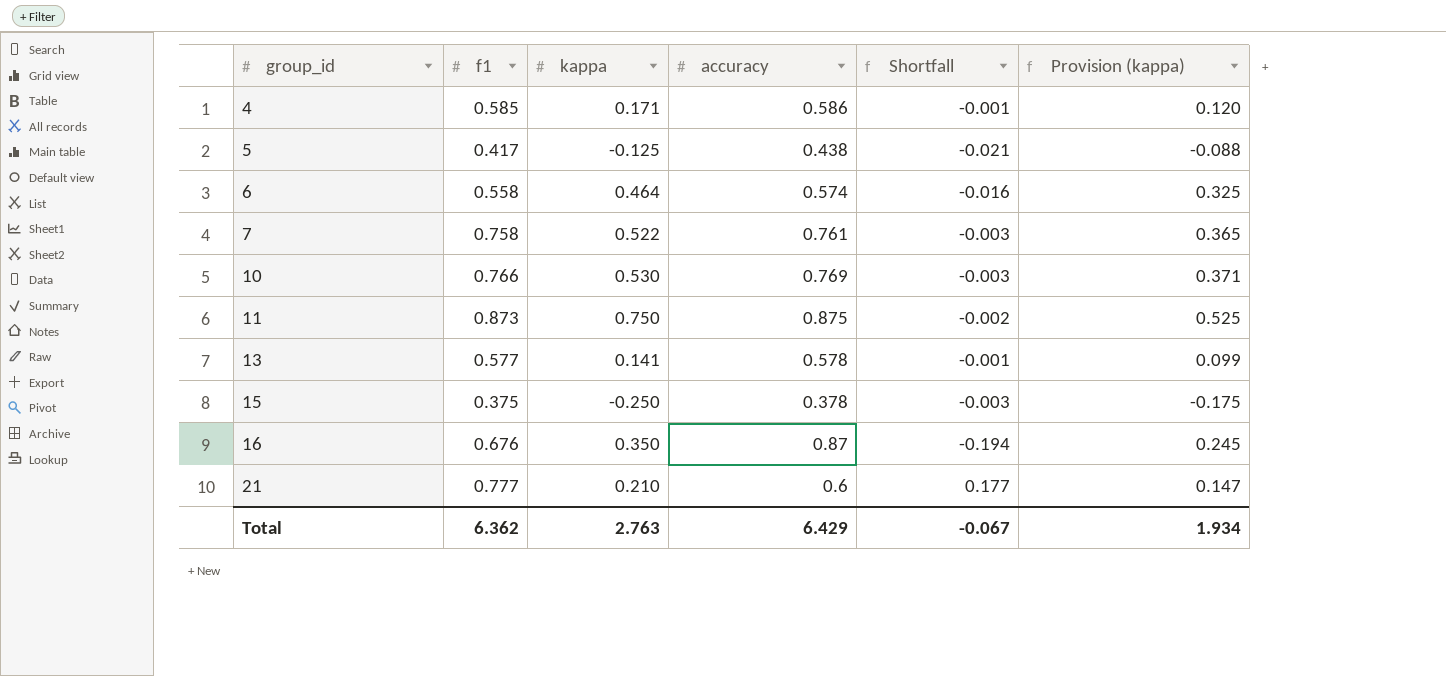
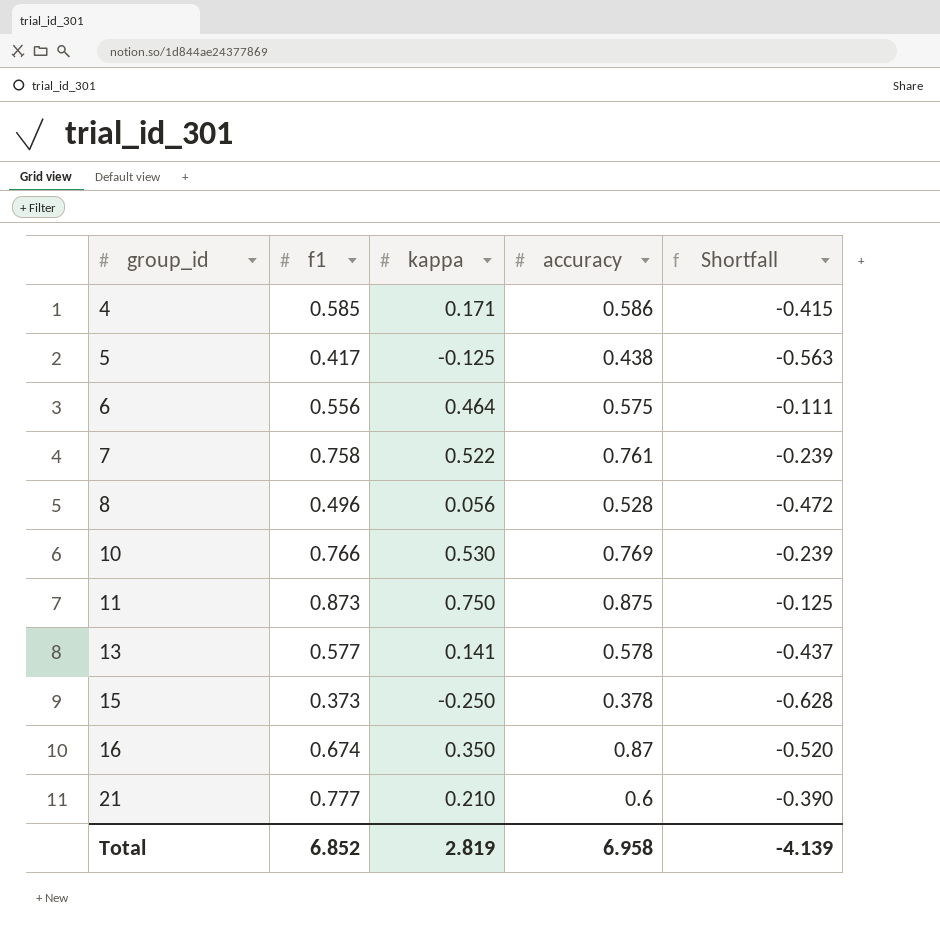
column Provision (kappa) | formula: [kappa] * 0.7 -> none
column Shortfall | formula: [f1] - [accuracy] -> [kappa] - [accuracy]
6 | f1: 0.558 -> 0.556
6 | accuracy: 0.574 -> 0.575
row 8: none -> 0.496 | 0.056 | 0.528 | -0.472
15 | f1: 0.375 -> 0.373
16 | f1: 0.676 -> 0.674
Total | f1: 6.362 -> 6.852
Total | kappa: 2.763 -> 2.819
Total | accuracy: 6.429 -> 6.958
Total | Shortfall: -0.067 -> -4.139

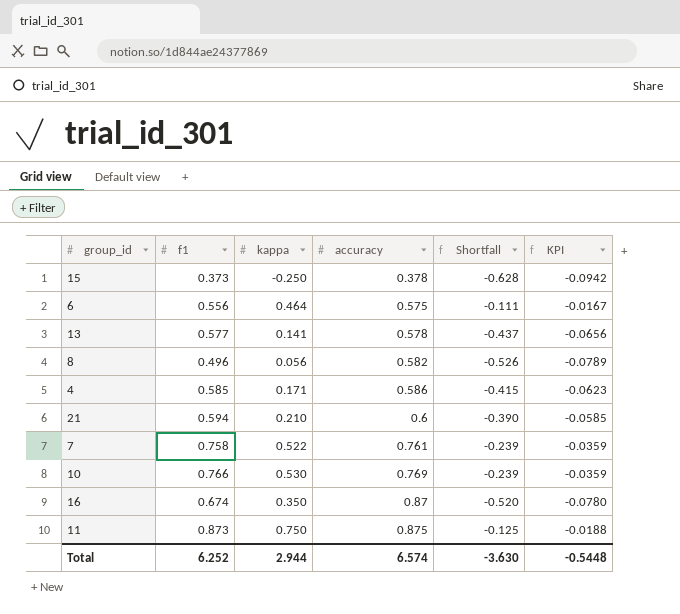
row order: group_id ascending -> accuracy ascending
column KPI | formula: none -> [Shortfall] * 0.15
row 5: 0.417 | -0.125 | 0.438 | -0.563 -> none
8 | accuracy: 0.528 -> 0.582
8 | Shortfall: -0.472 -> -0.526
21 | f1: 0.777 -> 0.594
Total | f1: 6.852 -> 6.252
Total | kappa: 2.819 -> 2.944
Total | accuracy: 6.958 -> 6.574
Total | Shortfall: -4.139 -> -3.630

